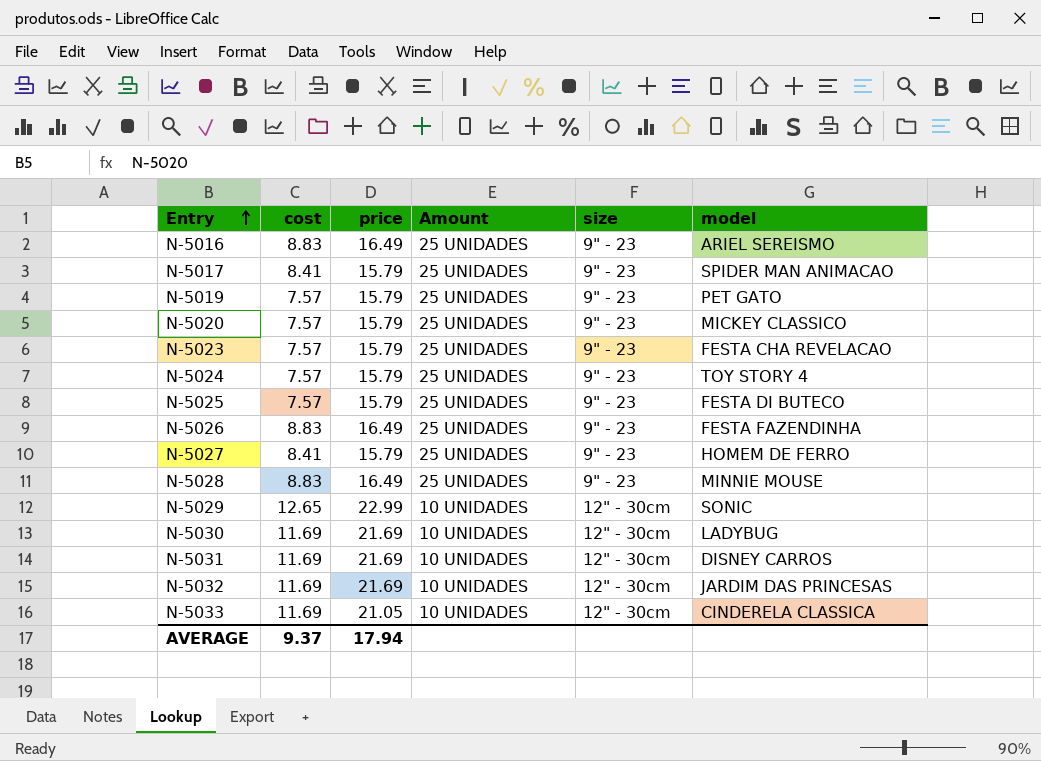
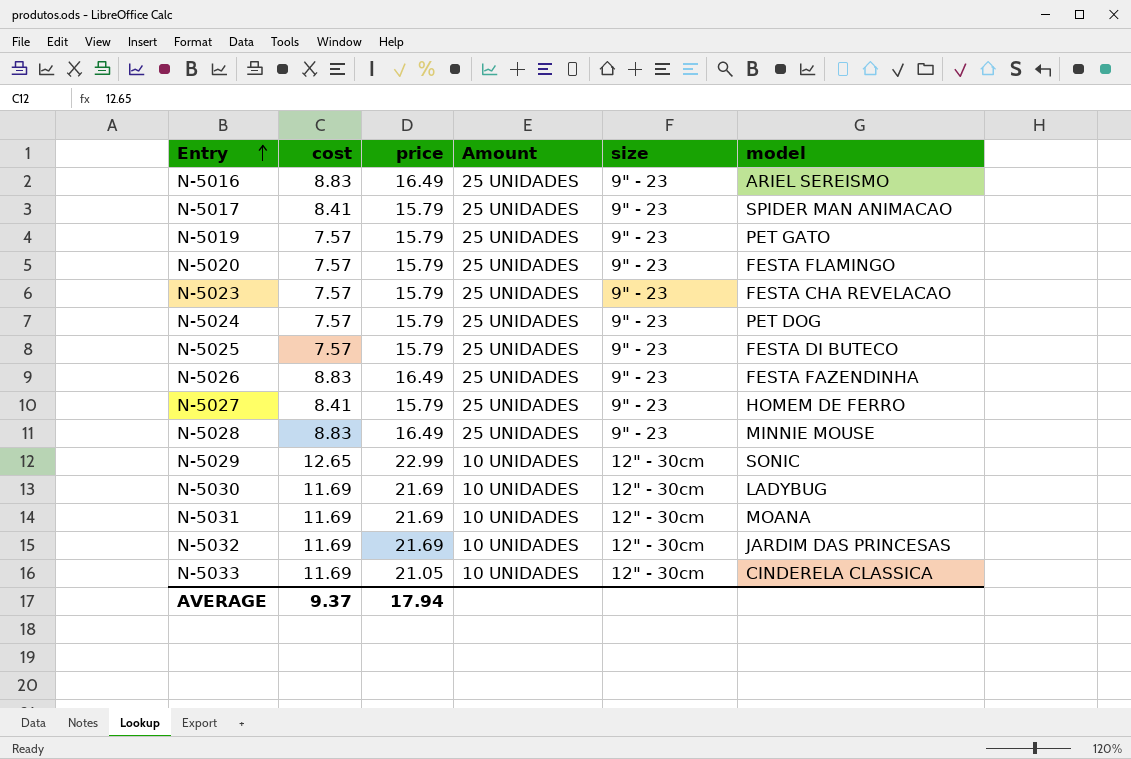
N-5020 | model: MICKEY CLASSICO -> FESTA FLAMINGO
N-5024 | model: TOY STORY 4 -> PET DOG
N-5031 | model: DISNEY CARROS -> MOANA

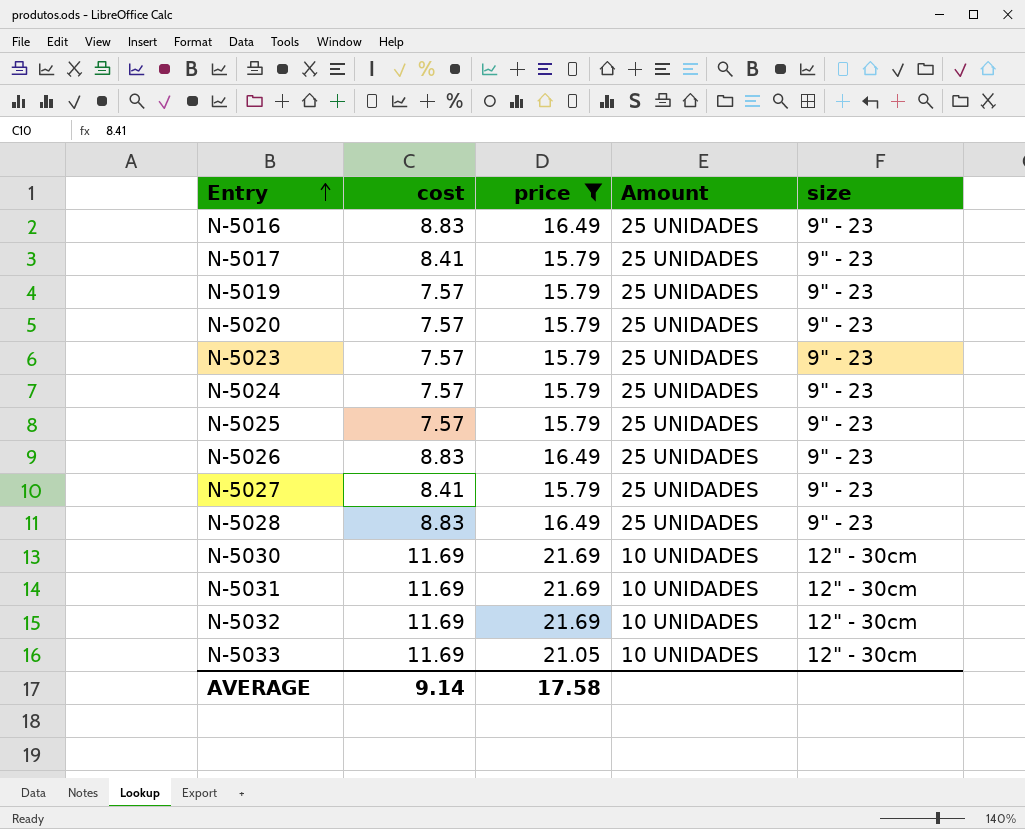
filter: none -> price != 22.99
column model | position: 6 -> none
AVERAGE | cost: 9.37 -> 9.14
AVERAGE | price: 17.94 -> 17.58

